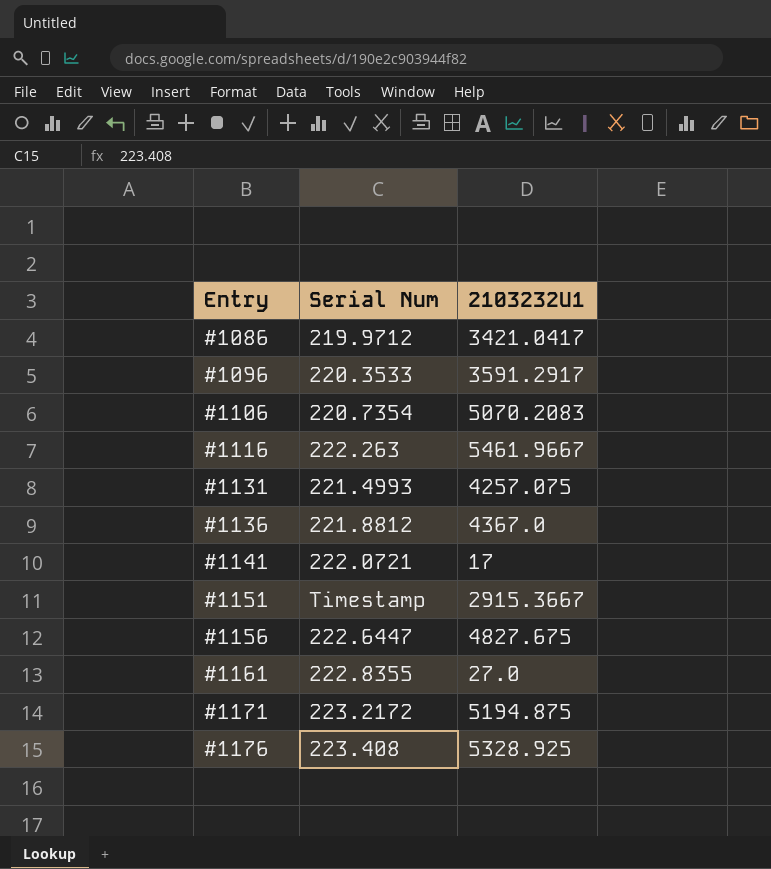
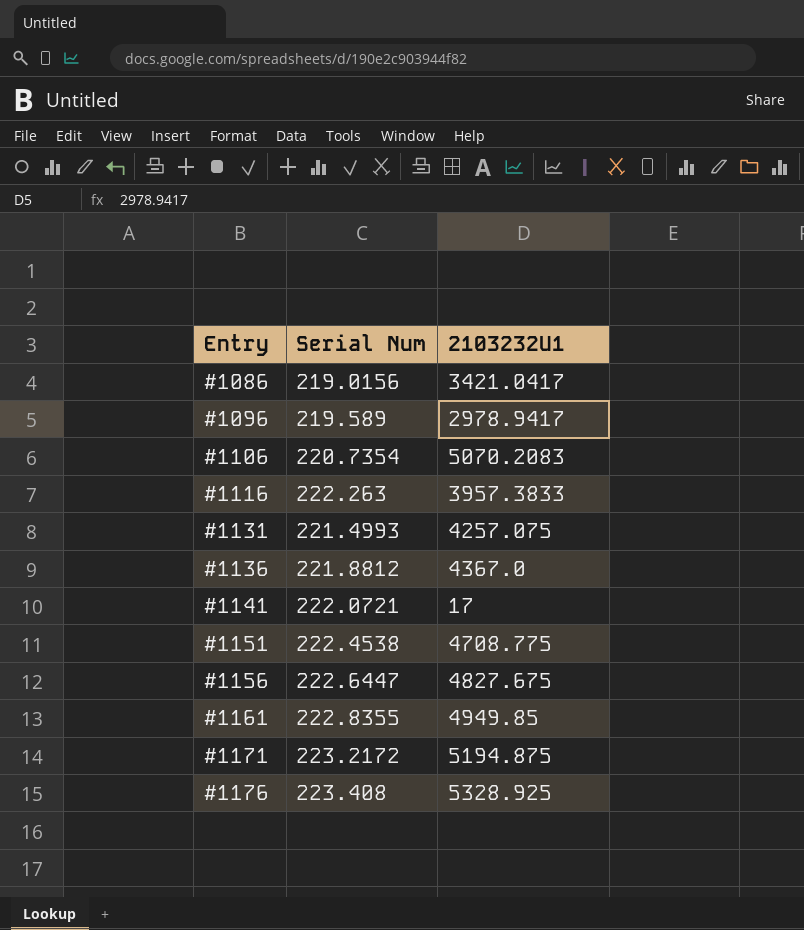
#1086 | Serial Num: 219.9712 -> 219.0156
#1096 | Serial Num: 220.3533 -> 219.589
#1096 | 2103232U1: 3591.2917 -> 2978.9417
#1116 | 2103232U1: 5461.9667 -> 3957.3833
#1151 | Serial Num: Timestamp -> 222.4538
#1151 | 2103232U1: 2915.3667 -> 4708.775
#1161 | 2103232U1: 27.0 -> 4949.85

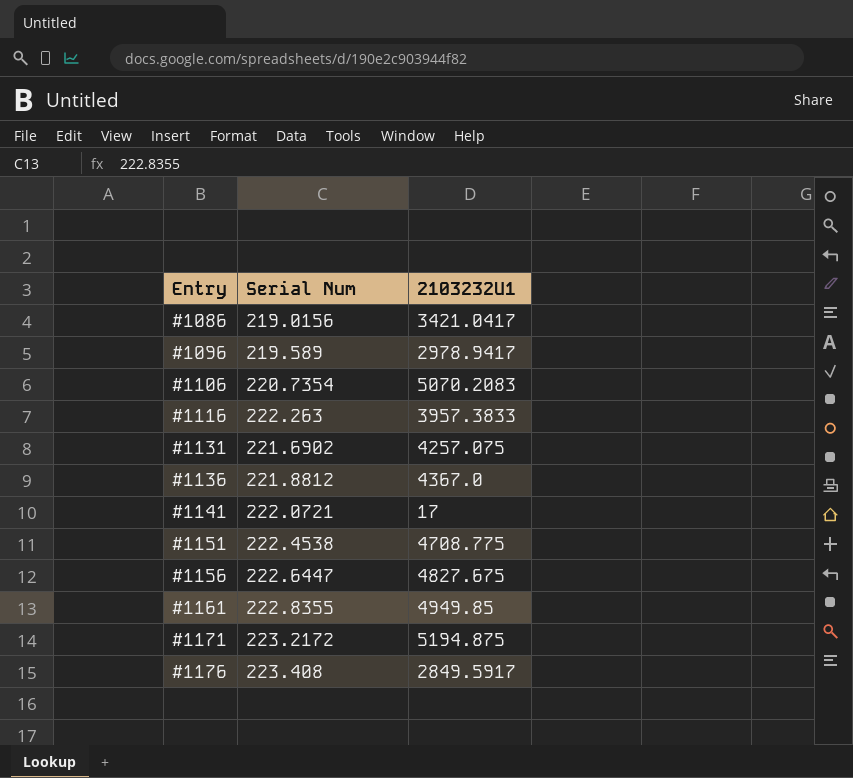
#1131 | Serial Num: 221.4993 -> 221.6902
#1176 | 2103232U1: 5328.925 -> 2849.5917

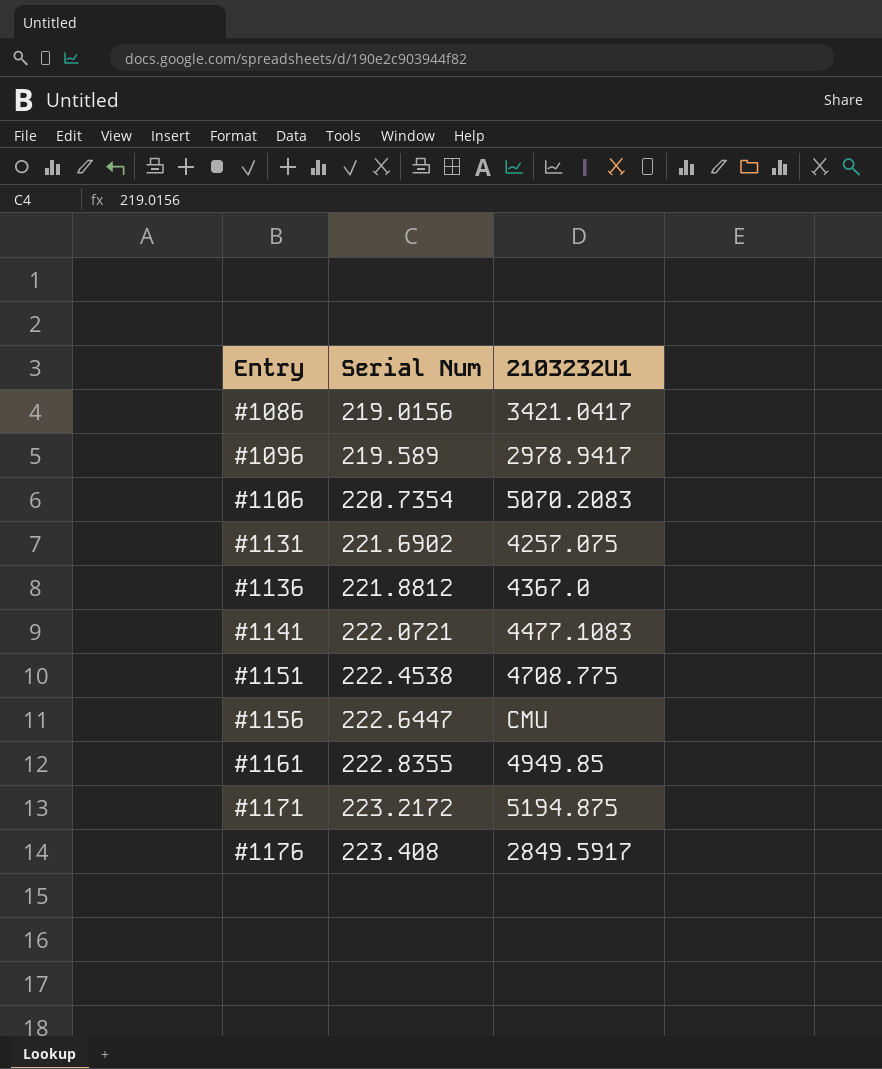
row #1116: 222.263 | 3957.3833 -> none
#1141 | 2103232U1: 17 -> 4477.1083
#1156 | 2103232U1: 4827.675 -> CMU

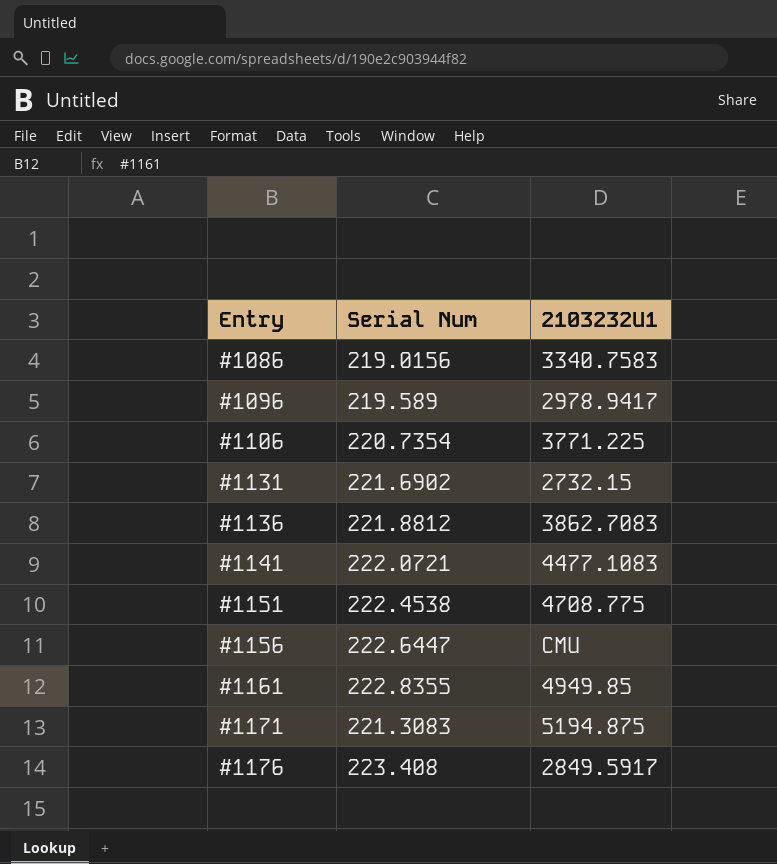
#1086 | 2103232U1: 3421.0417 -> 3340.7583
#1106 | 2103232U1: 5070.2083 -> 3771.225
#1131 | 2103232U1: 4257.075 -> 2732.15
#1136 | 2103232U1: 4367.0 -> 3862.7083
#1171 | Serial Num: 223.2172 -> 221.3083

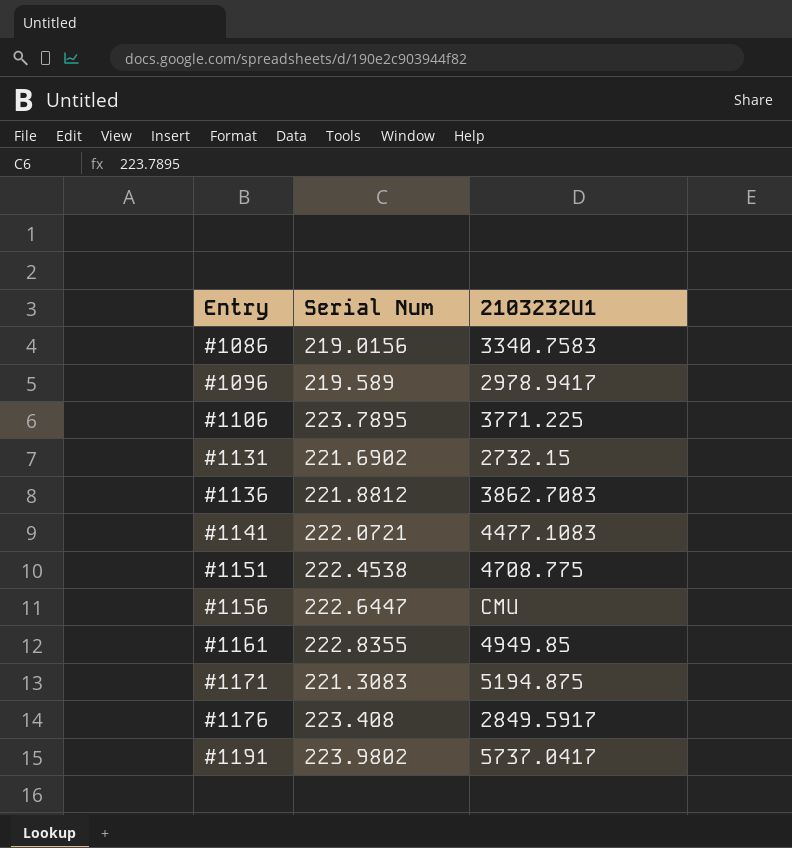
#1106 | Serial Num: 220.7354 -> 223.7895
row #1191: none -> 223.9802 | 5737.0417

